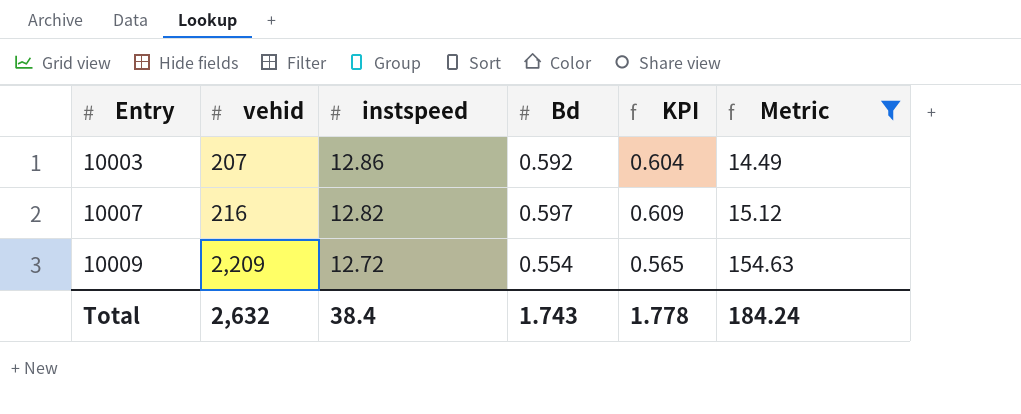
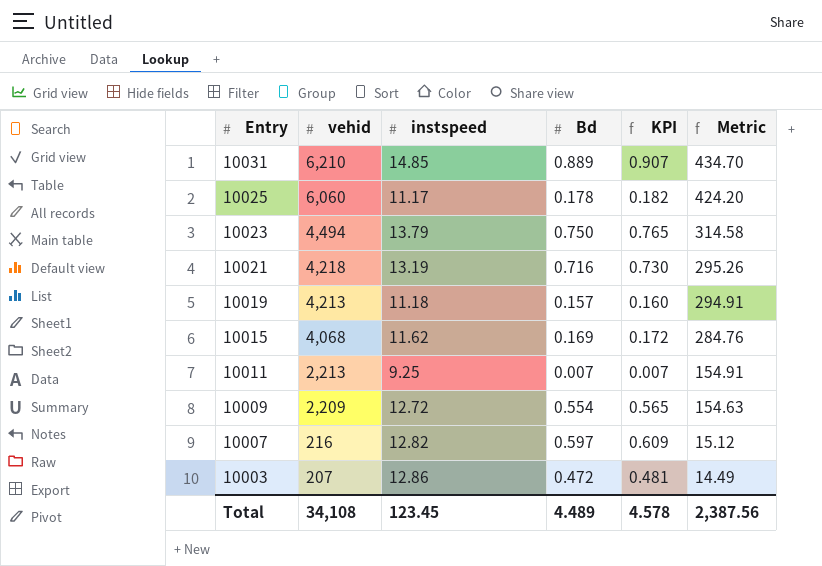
filter: Metric <= 154.63 -> none
row order: Entry ascending -> Entry descending
10003 | Bd: 0.592 -> 0.472
10003 | KPI: 0.604 -> 0.481
Total | vehid: 2,632 -> 34,108
Total | instspeed: 38.4 -> 123.45
Total | Bd: 1.743 -> 4.489
Total | KPI: 1.778 -> 4.578
Total | Metric: 184.24 -> 2,387.56

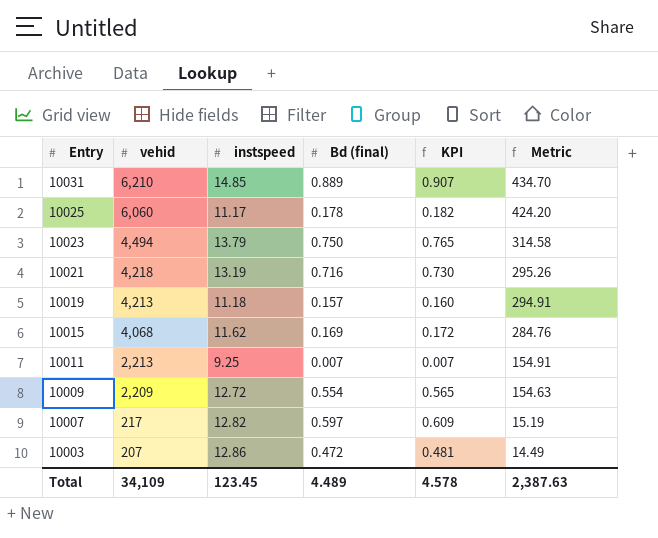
column name: Bd -> Bd (final)
10007 | vehid: 216 -> 217
10007 | Metric: 15.12 -> 15.19
Total | vehid: 34,108 -> 34,109
Total | Metric: 2,387.56 -> 2,387.63

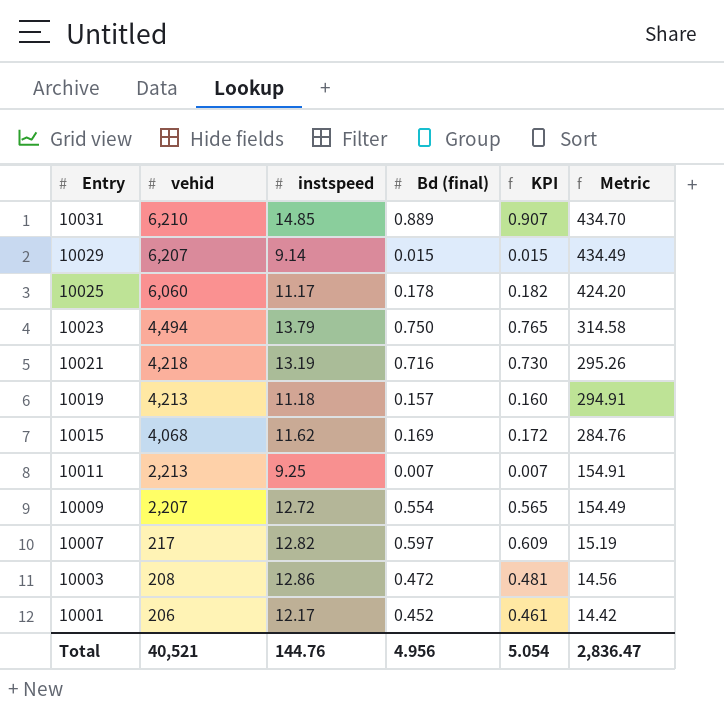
row 10029: none -> 6,207 | 9.14 | 0.015 | 0.015 | 434.49
10009 | vehid: 2,209 -> 2,207
10009 | Metric: 154.63 -> 154.49
10003 | vehid: 207 -> 208
10003 | Metric: 14.49 -> 14.56
row 10001: none -> 206 | 12.17 | 0.452 | 0.461 | 14.42
Total | vehid: 34,109 -> 40,521
Total | instspeed: 123.45 -> 144.76
Total | Bd (final): 4.489 -> 4.956
Total | KPI: 4.578 -> 5.054
Total | Metric: 2,387.63 -> 2,836.47

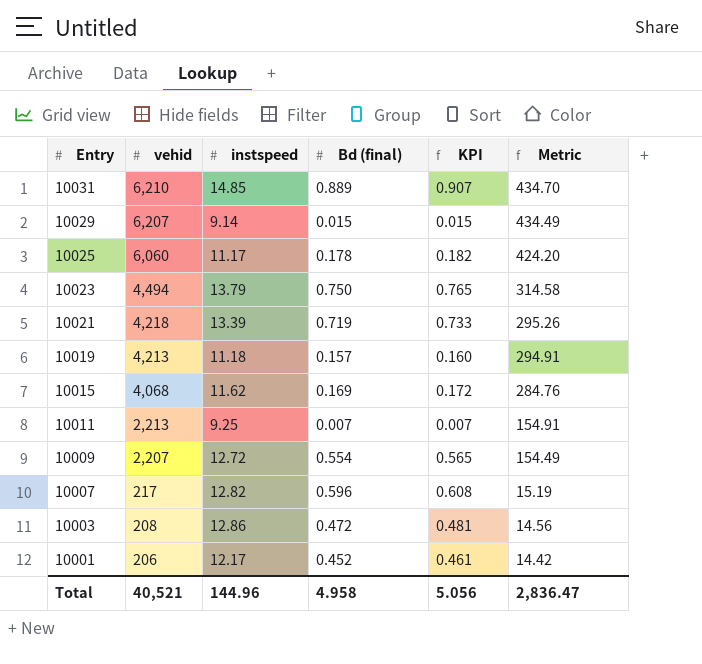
10021 | instspeed: 13.19 -> 13.39
10021 | Bd (final): 0.716 -> 0.719
10021 | KPI: 0.730 -> 0.733
10007 | Bd (final): 0.597 -> 0.596
10007 | KPI: 0.609 -> 0.608
Total | instspeed: 144.76 -> 144.96
Total | Bd (final): 4.956 -> 4.958
Total | KPI: 5.054 -> 5.056

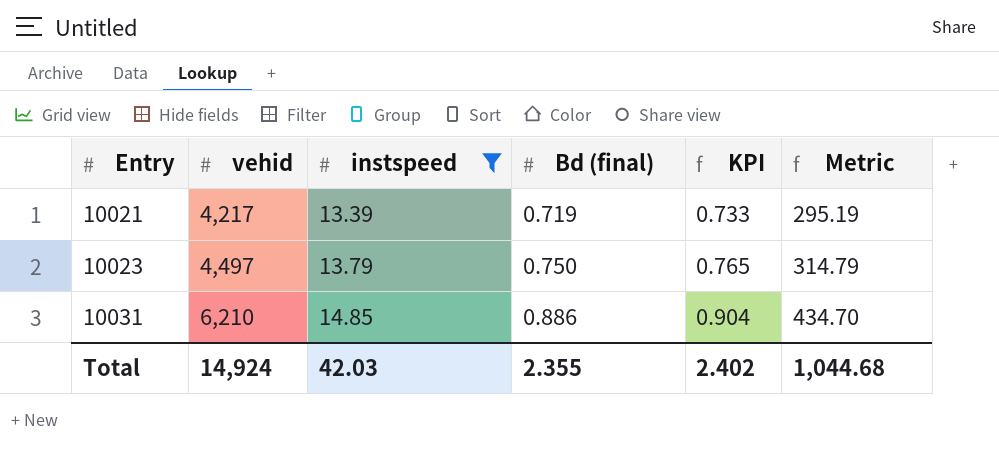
filter: none -> instspeed >= 13.39
row order: Entry descending -> Entry ascending
10021 | vehid: 4,218 -> 4,217
10021 | Metric: 295.26 -> 295.19
10023 | vehid: 4,494 -> 4,497
10023 | Metric: 314.58 -> 314.79
10031 | Bd (final): 0.889 -> 0.886
10031 | KPI: 0.907 -> 0.904
Total | vehid: 40,521 -> 14,924
Total | instspeed: 144.96 -> 42.03
Total | Bd (final): 4.958 -> 2.355
Total | KPI: 5.056 -> 2.402
Total | Metric: 2,836.47 -> 1,044.68

